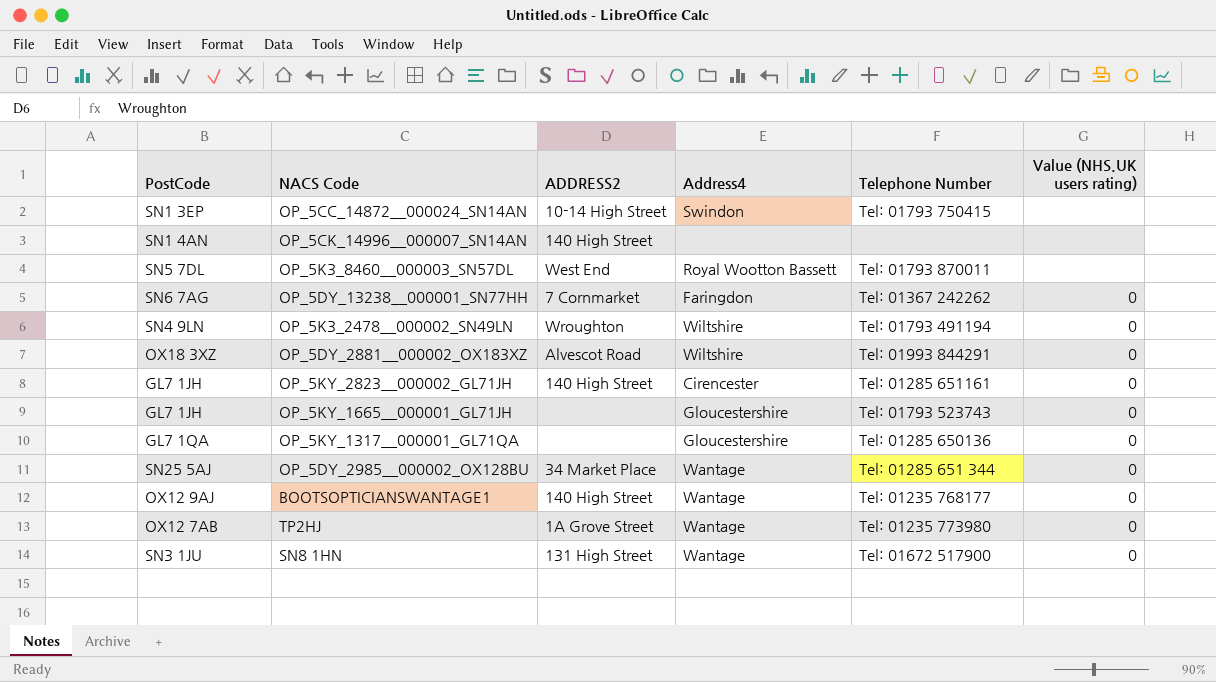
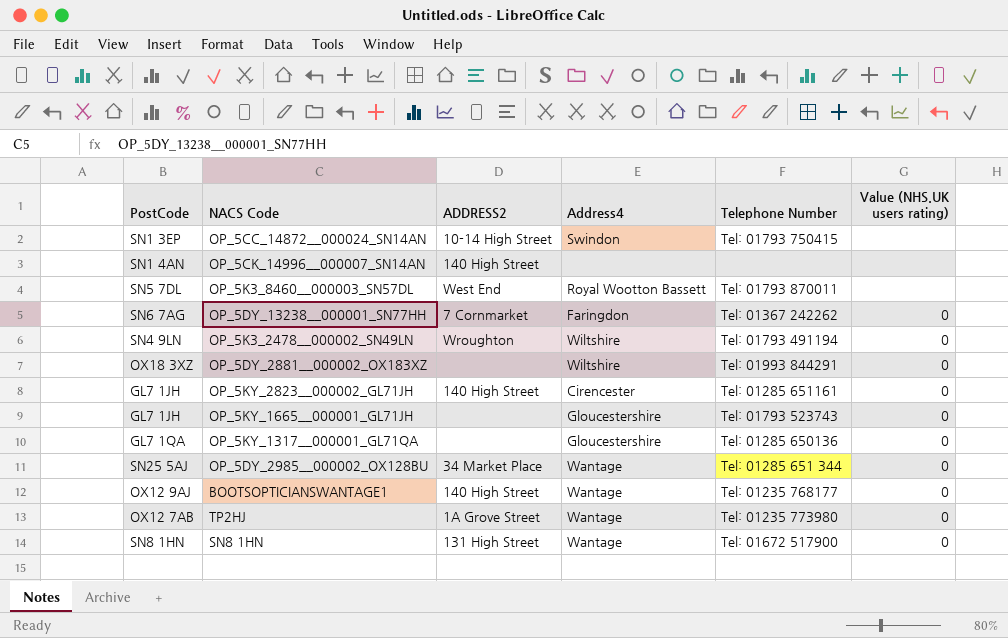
OP_5DY_2881__000002_OX183XZ | ADDRESS2: Alvescot Road -> none
SN8 1HN | PostCode: SN3 1JU -> SN8 1HN

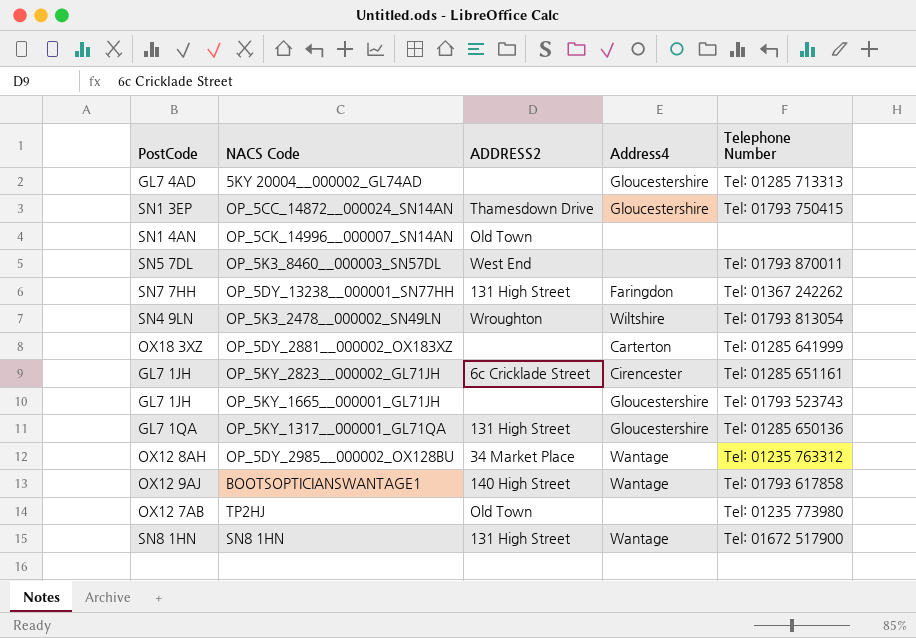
column Value (NHS.UK users rating) | position: 6 -> none
row 5KY 20004__000002_GL74AD: none -> GL7 4AD | none | Gloucestershire | Tel: 01285 713313
OP_5CC_14872__000024_SN14AN | ADDRESS2: 10-14 High Street -> Thamesdown Drive
OP_5CC_14872__000024_SN14AN | Address4: Swindon -> Gloucestershire
OP_5CK_14996__000007_SN14AN | ADDRESS2: 140 High Street -> Old Town
OP_5K3_8460__000003_SN57DL | Address4: Royal Wootton Bassett -> none
OP_5DY_13238__000001_SN77HH | PostCode: SN6 7AG -> SN7 7HH
OP_5DY_13238__000001_SN77HH | ADDRESS2: 7 Cornmarket -> 131 High Street
OP_5K3_2478__000002_SN49LN | Telephone Number: Tel: 01793 491194 -> Tel: 01793 813054
OP_5DY_2881__000002_OX183XZ | Address4: Wiltshire -> Carterton
OP_5DY_2881__000002_OX183XZ | Telephone Number: Tel: 01993 844291 -> Tel: 01285 641999
OP_5KY_2823__000002_GL71JH | ADDRESS2: 140 High Street -> 6c Cricklade Street
OP_5KY_1317__000001_GL71QA | ADDRESS2: none -> 131 High Street
OP_5DY_2985__000002_OX128BU | PostCode: SN25 5AJ -> OX12 8AH
OP_5DY_2985__000002_OX128BU | Telephone Number: Tel: 01285 651 344 -> Tel: 01235 763312
BOOTSOPTICIANSWANTAGE1 | Telephone Number: Tel: 01235 768177 -> Tel: 01793 617858
TP2HJ | ADDRESS2: 1A Grove Street -> Old Town
TP2HJ | Address4: Wantage -> none

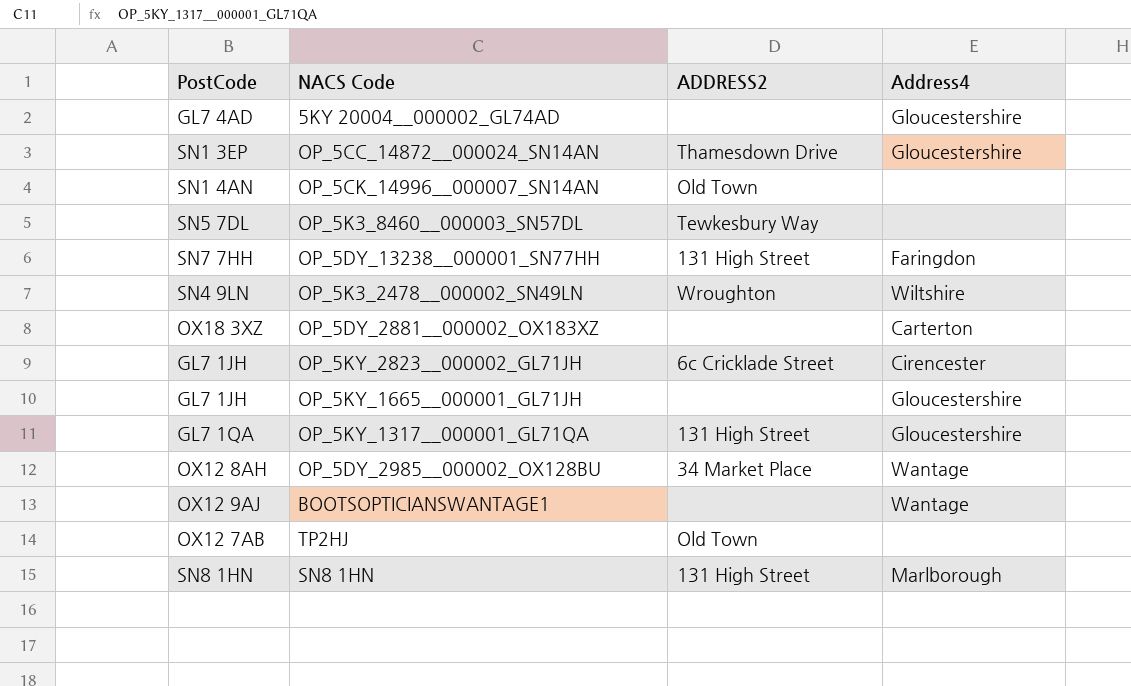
column Telephone Number | position: 5 -> none
OP_5K3_8460__000003_SN57DL | ADDRESS2: West End -> Tewkesbury Way
BOOTSOPTICIANSWANTAGE1 | ADDRESS2: 140 High Street -> none
SN8 1HN | Address4: Wantage -> Marlborough

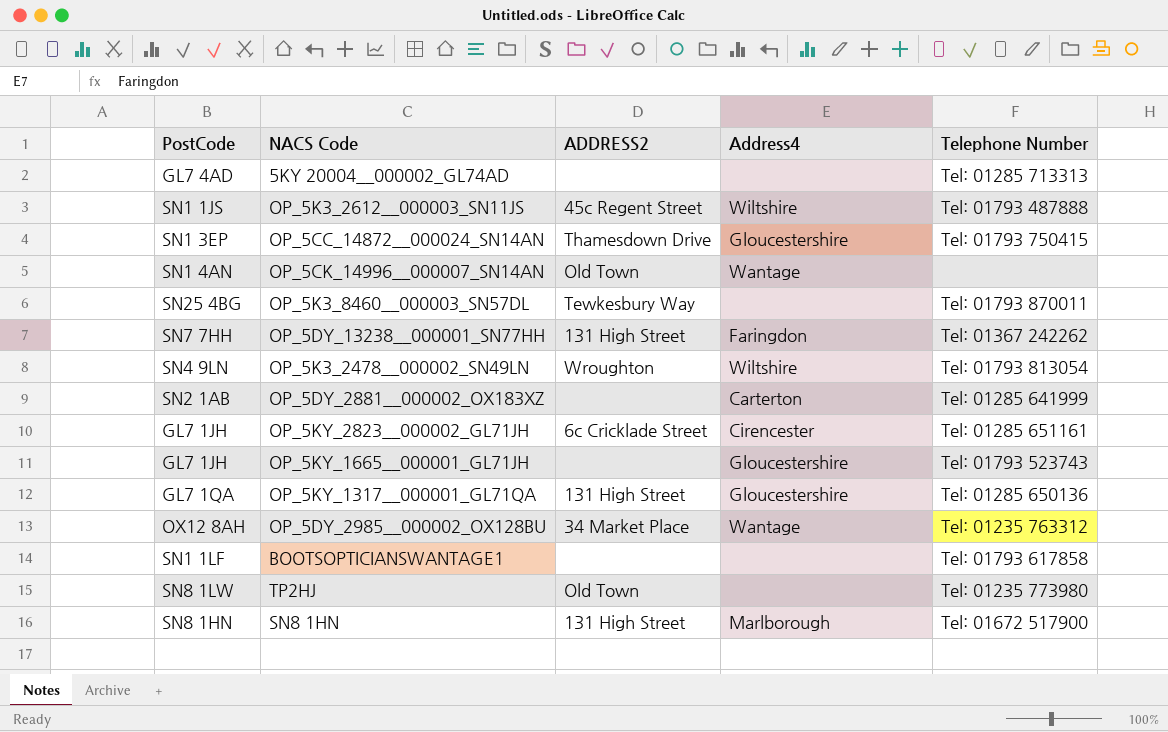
column Telephone Number | position: none -> 5
5KY 20004__000002_GL74AD | Address4: Gloucestershire -> none
row OP_5K3_2612__000003_SN11JS: none -> SN1 1JS | 45c Regent Street | Wiltshire | Tel: 01793 487888
OP_5CK_14996__000007_SN14AN | Address4: none -> Wantage
OP_5K3_8460__000003_SN57DL | PostCode: SN5 7DL -> SN25 4BG
OP_5DY_2881__000002_OX183XZ | PostCode: OX18 3XZ -> SN2 1AB
BOOTSOPTICIANSWANTAGE1 | PostCode: OX12 9AJ -> SN1 1LF
BOOTSOPTICIANSWANTAGE1 | Address4: Wantage -> none
TP2HJ | PostCode: OX12 7AB -> SN8 1LW

